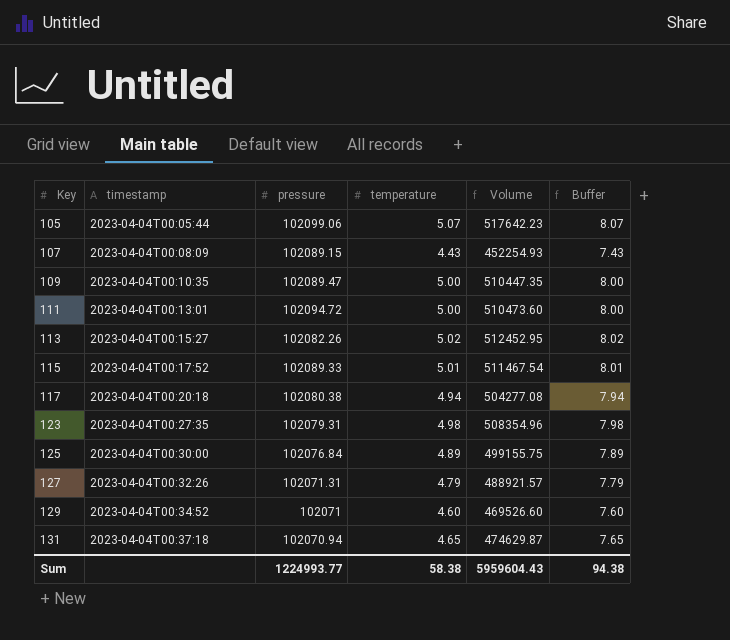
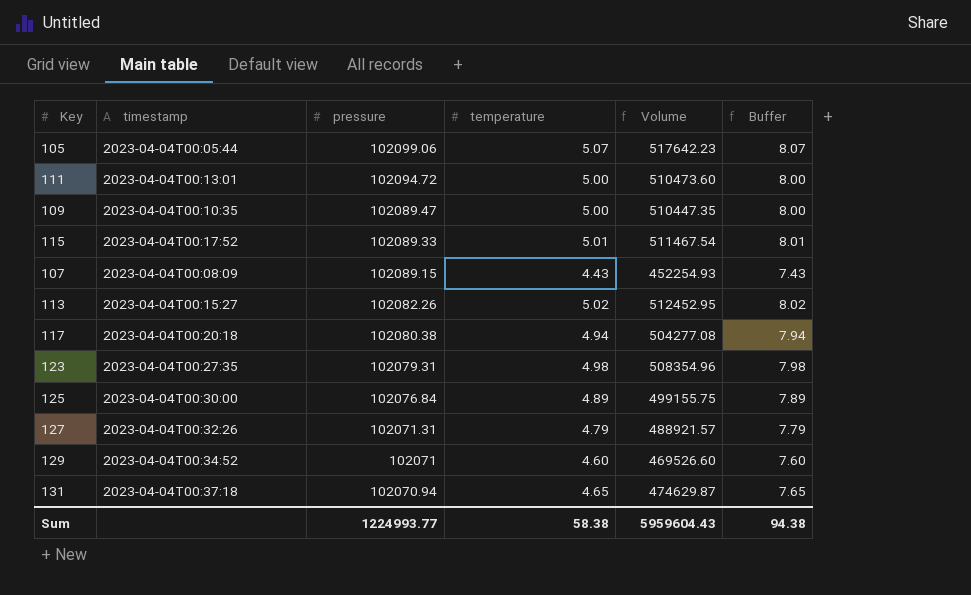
row order: Key ascending -> pressure descending

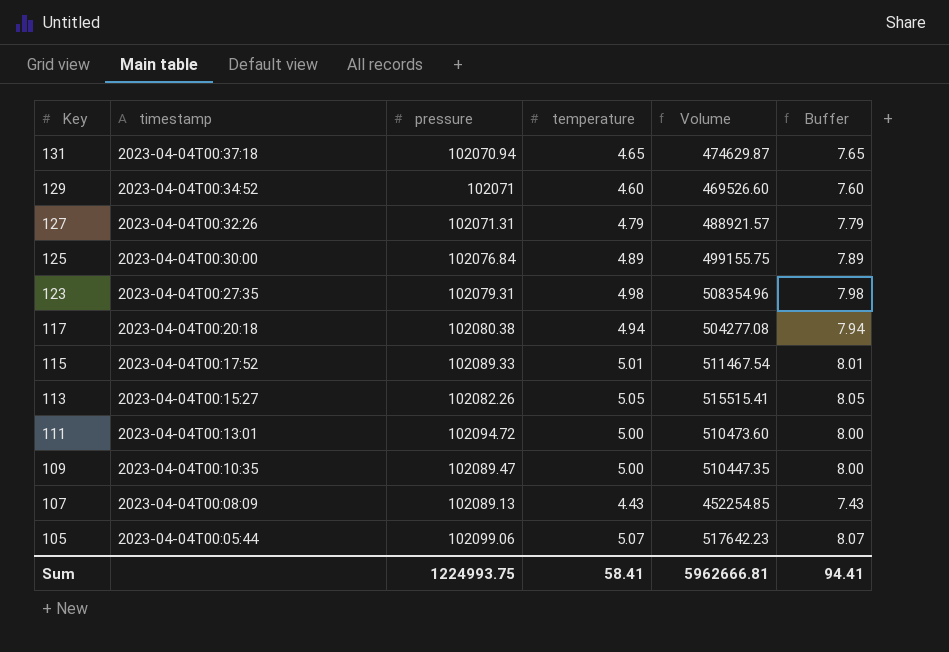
row order: pressure descending -> Key descending
113 | temperature: 5.02 -> 5.05
113 | Volume: 512452.95 -> 515515.41
113 | Buffer: 8.02 -> 8.05
107 | pressure: 102089.15 -> 102089.13
107 | Volume: 452254.93 -> 452254.85
Sum | pressure: 1224993.77 -> 1224993.75
Sum | temperature: 58.38 -> 58.41
Sum | Volume: 5959604.43 -> 5962666.81
Sum | Buffer: 94.38 -> 94.41

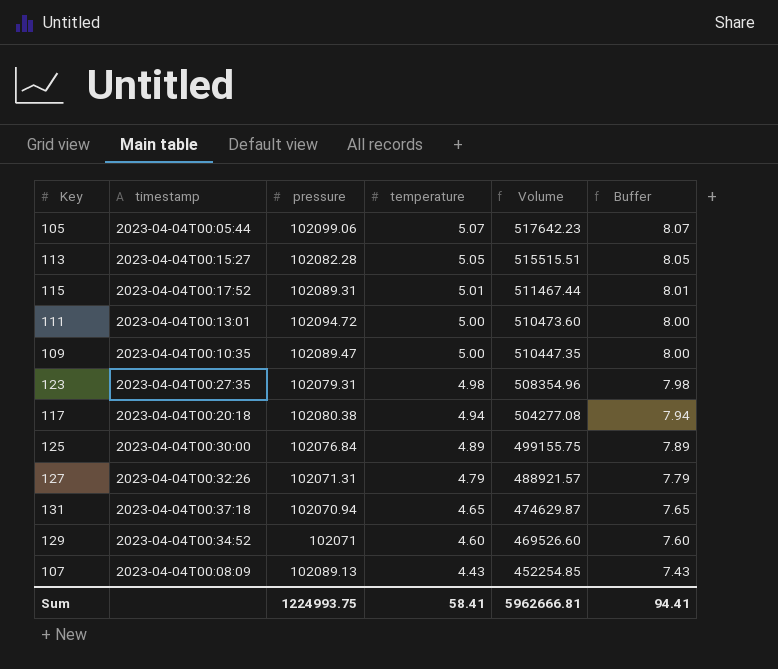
row order: Key descending -> temperature descending
113 | pressure: 102082.26 -> 102082.28
113 | Volume: 515515.41 -> 515515.51
115 | pressure: 102089.33 -> 102089.31
115 | Volume: 511467.54 -> 511467.44

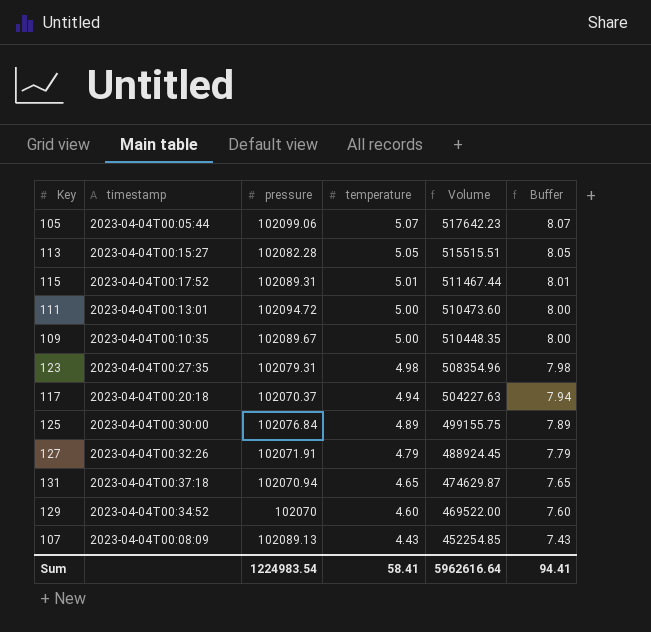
109 | pressure: 102089.47 -> 102089.67
109 | Volume: 510447.35 -> 510448.35
117 | pressure: 102080.38 -> 102070.37
117 | Volume: 504277.08 -> 504227.63
127 | pressure: 102071.31 -> 102071.91
127 | Volume: 488921.57 -> 488924.45
129 | pressure: 102071 -> 102070
129 | Volume: 469526.60 -> 469522.00
Sum | pressure: 1224993.75 -> 1224983.54
Sum | Volume: 5962666.81 -> 5962616.64

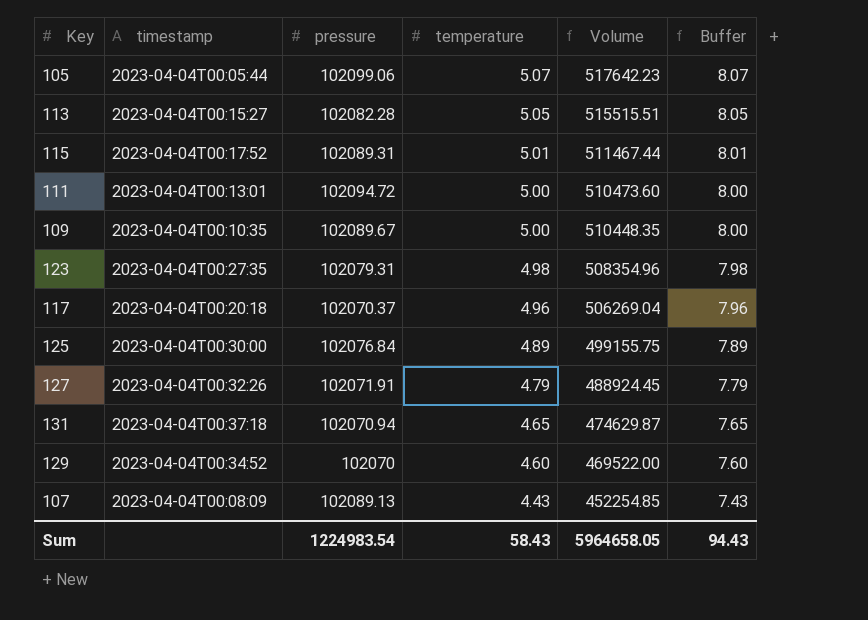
117 | temperature: 4.94 -> 4.96
117 | Volume: 504227.63 -> 506269.04
117 | Buffer: 7.94 -> 7.96
Sum | temperature: 58.41 -> 58.43
Sum | Volume: 5962616.64 -> 5964658.05
Sum | Buffer: 94.41 -> 94.43

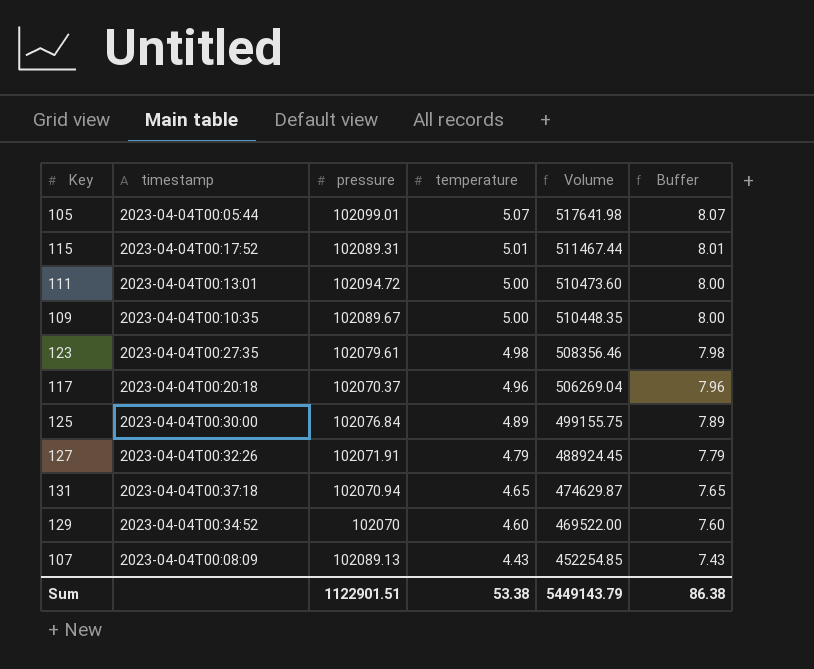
row 113: 2023-04-04T00:15:27 | 102082.28 | 5.05 | 515515.51 | 8.05 -> none
105 | pressure: 102099.06 -> 102099.01
105 | Volume: 517642.23 -> 517641.98
123 | pressure: 102079.31 -> 102079.61
123 | Volume: 508354.96 -> 508356.46
Sum | pressure: 1224983.54 -> 1122901.51
Sum | temperature: 58.43 -> 53.38
Sum | Volume: 5964658.05 -> 5449143.79
Sum | Buffer: 94.43 -> 86.38

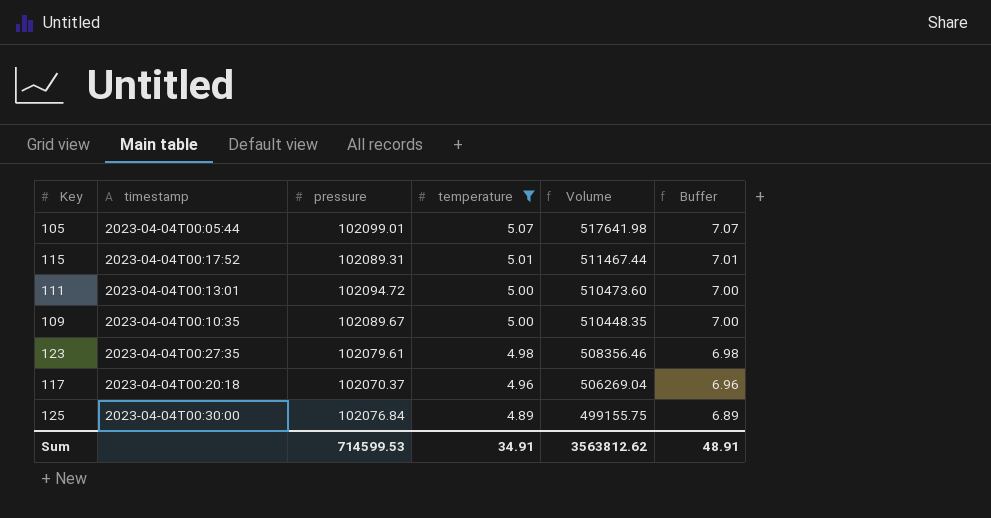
filter: none -> temperature >= 4.89
column Buffer | formula: [temperature] + 3 -> [temperature] + 2
Sum | pressure: 1122901.51 -> 714599.53
Sum | temperature: 53.38 -> 34.91
Sum | Volume: 5449143.79 -> 3563812.62
Sum | Buffer: 86.38 -> 48.91

